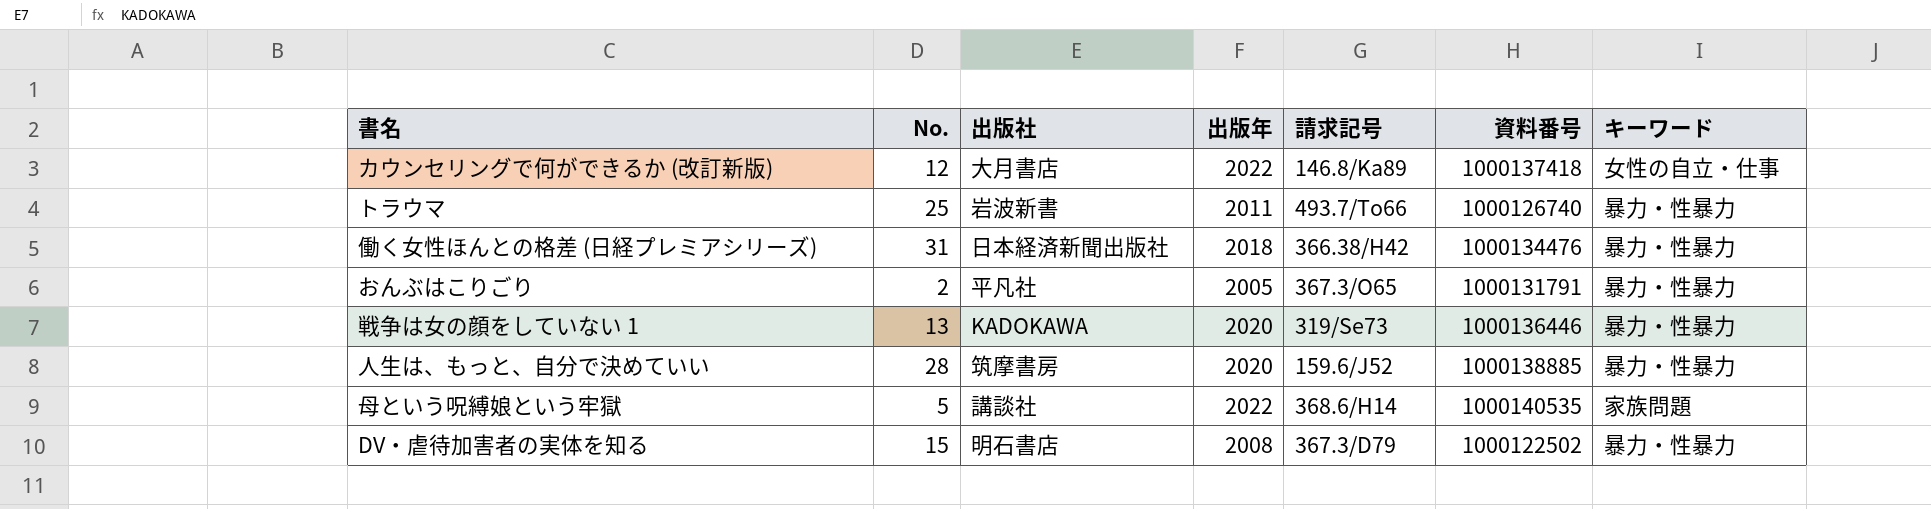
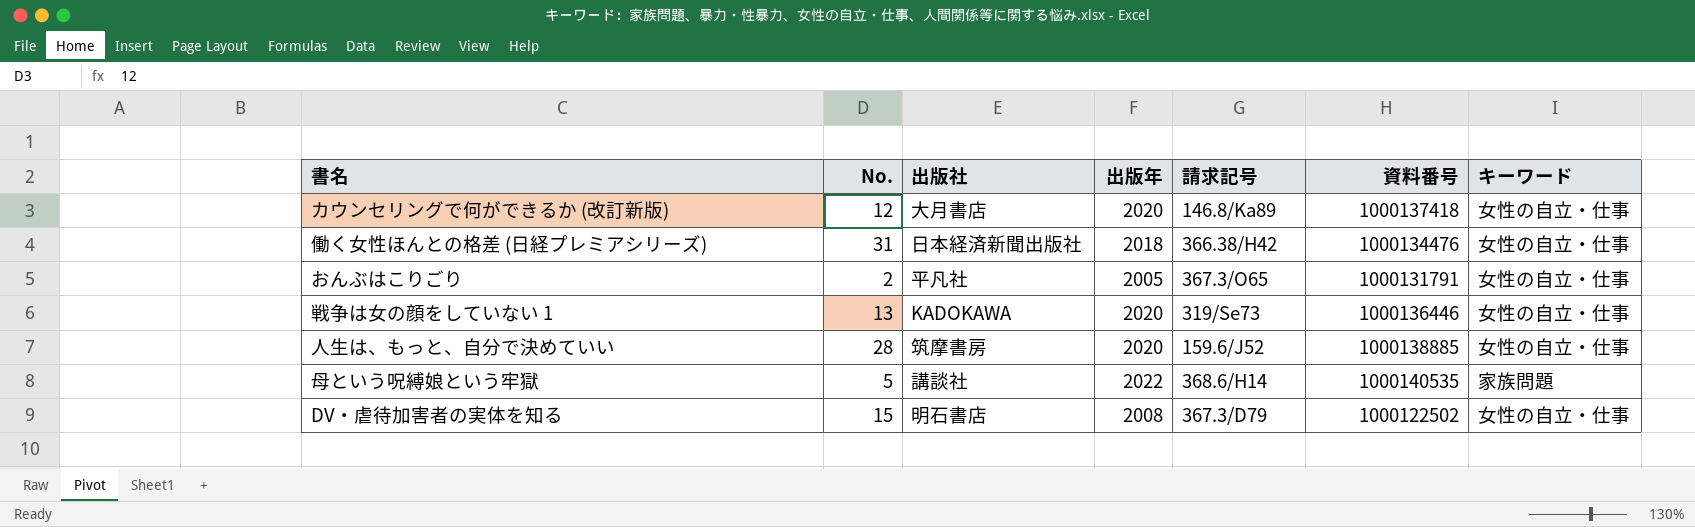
row トラウマ: 25 | 岩波新書 | 2011 | 493.7/To66 | 1000126740 | 暴力・性暴力 -> none
カウンセリングで何ができるか (改訂新版) | 出版年: 2022 -> 2020
働く女性ほんとの格差 (日経プレミアシリーズ) | キーワード: 暴力・性暴力 -> 女性の自立・仕事
おんぶはこりごり | キーワード: 暴力・性暴力 -> 女性の自立・仕事
戦争は女の顔をしていない 1 | キーワード: 暴力・性暴力 -> 女性の自立・仕事
人生は、もっと、自分で決めていい | キーワード: 暴力・性暴力 -> 女性の自立・仕事
DV・虐待加害者の実体を知る | キーワード: 暴力・性暴力 -> 女性の自立・仕事

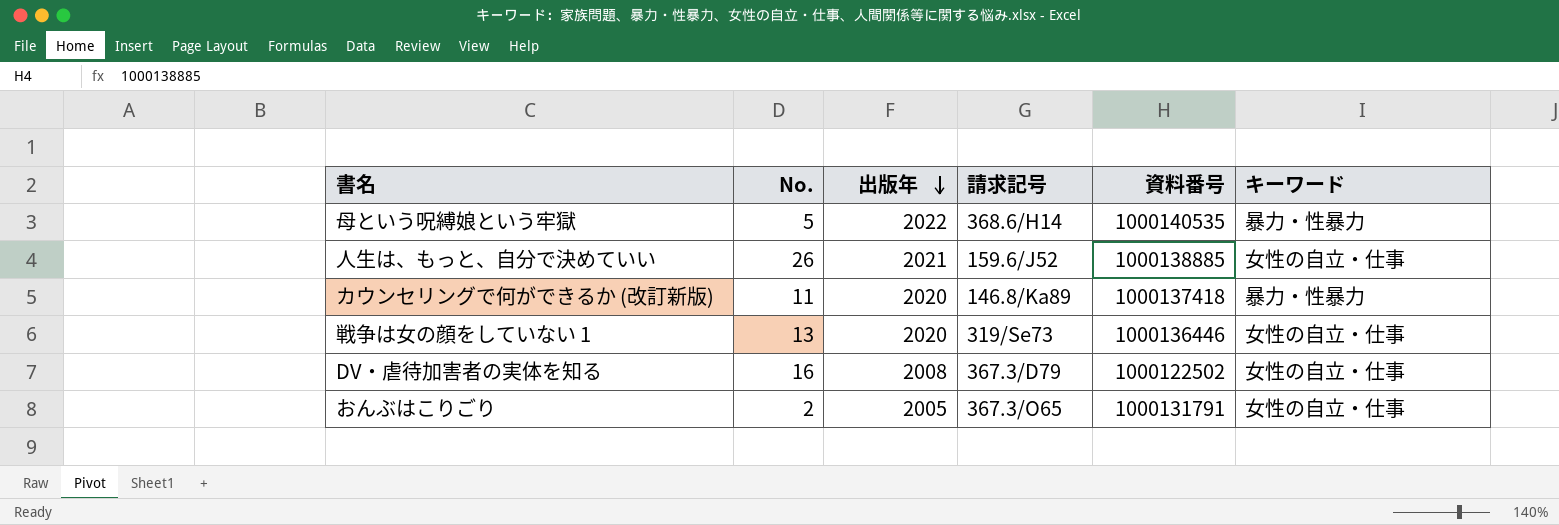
row order: none -> 出版年 descending
column 出版社 | position: 3 -> none
row 働く女性ほんとの格差 (日経プレミアシリーズ): 31 | 日本経済新聞出版社 | 2018 | 366.38/H42 | 1000134476 | 女性の自立・仕事 -> none
母という呪縛娘という牢獄 | キーワード: 家族問題 -> 暴力・性暴力
人生は、もっと、自分で決めていい | No.: 28 -> 26
人生は、もっと、自分で決めていい | 出版年: 2020 -> 2021
カウンセリングで何ができるか (改訂新版) | No.: 12 -> 11
カウンセリングで何ができるか (改訂新版) | キーワード: 女性の自立・仕事 -> 暴力・性暴力
DV・虐待加害者の実体を知る | No.: 15 -> 16

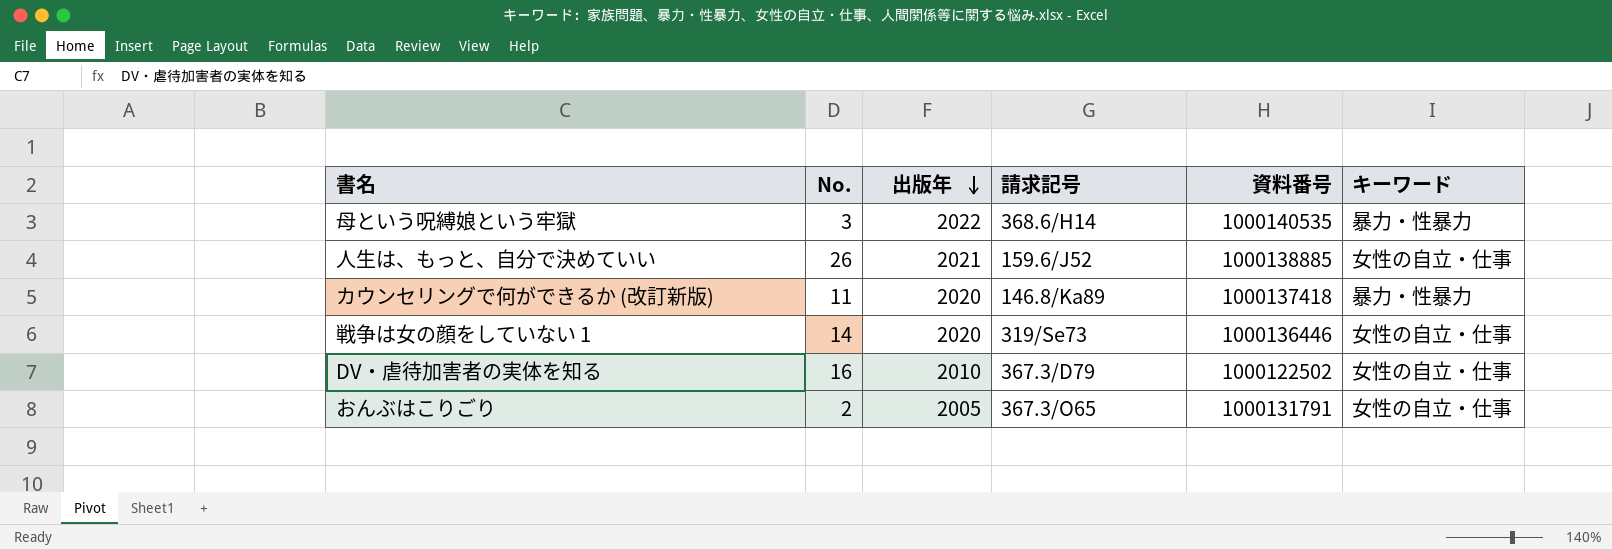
母という呪縛娘という牢獄 | No.: 5 -> 3
戦争は女の顔をしていない 1 | No.: 13 -> 14
DV・虐待加害者の実体を知る | 出版年: 2008 -> 2010

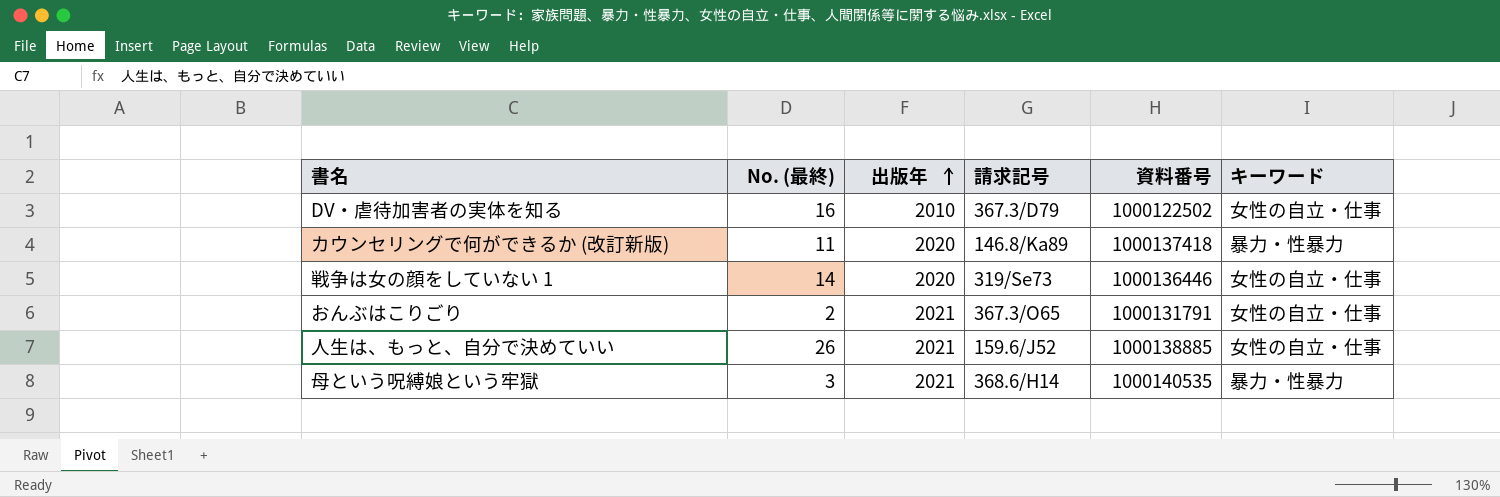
row order: 出版年 descending -> 出版年 ascending
column name: No. -> No. (最終)
おんぶはこりごり | 出版年: 2005 -> 2021
母という呪縛娘という牢獄 | 出版年: 2022 -> 2021

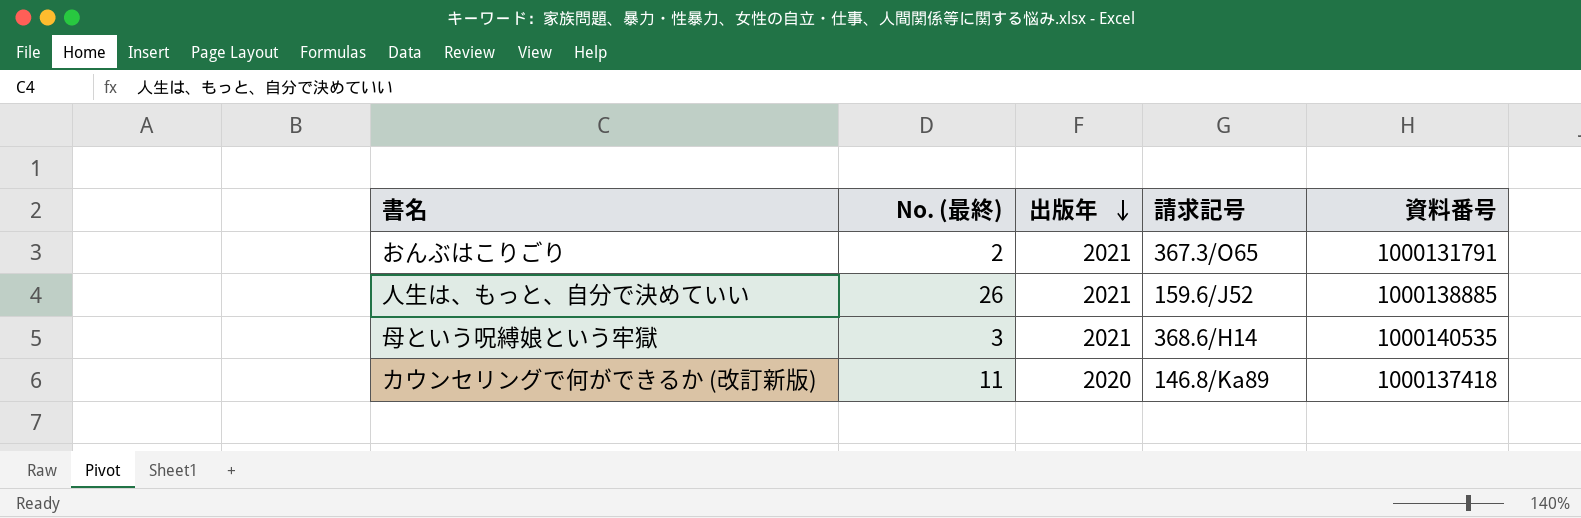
row order: 出版年 ascending -> 出版年 descending
column キーワード | position: 6 -> none
row DV・虐待加害者の実体を知る: 16 | 2010 | 367.3/D79 | 1000122502 | 女性の自立・仕事 -> none
row 戦争は女の顔をしていない 1: 14 | 2020 | 319/Se73 | 1000136446 | 女性の自立・仕事 -> none

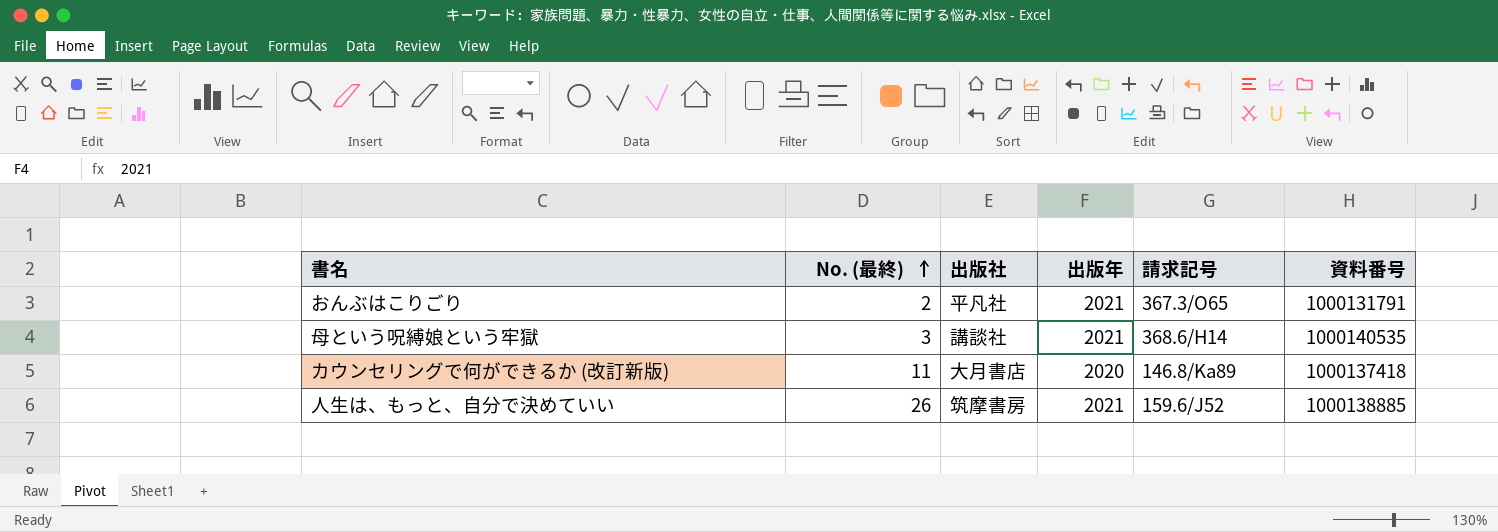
row order: 出版年 descending -> No. (最終) ascending
column 出版社 | position: none -> 3

